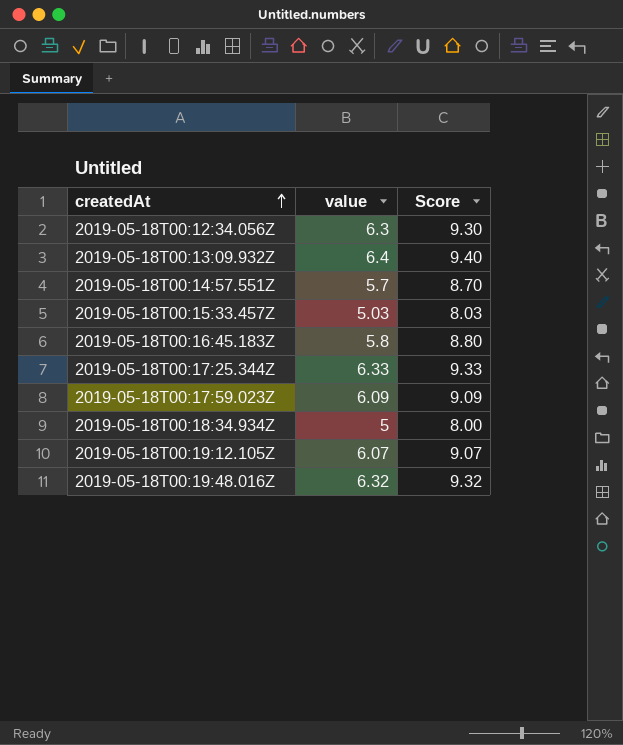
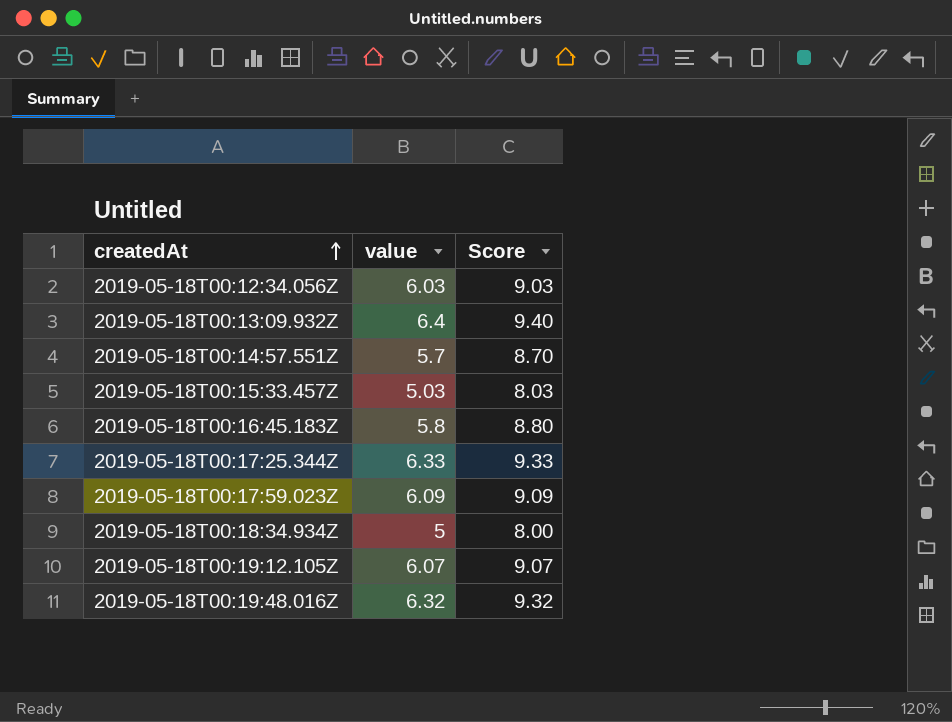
2019-05-18T00:12:34.056Z | value: 6.3 -> 6.03
2019-05-18T00:12:34.056Z | Score: 9.30 -> 9.03

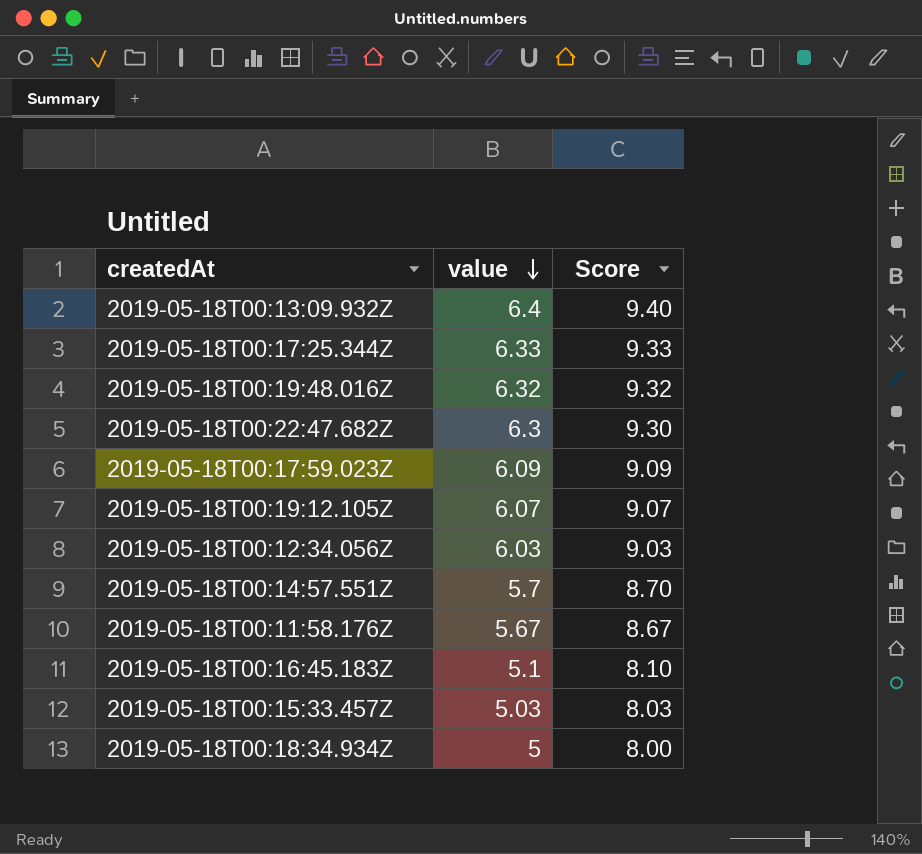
row order: createdAt ascending -> value descending
row 2019-05-18T00:22:47.682Z: none -> 6.3 | 9.30
row 2019-05-18T00:11:58.176Z: none -> 5.67 | 8.67
2019-05-18T00:16:45.183Z | value: 5.8 -> 5.1
2019-05-18T00:16:45.183Z | Score: 8.80 -> 8.10

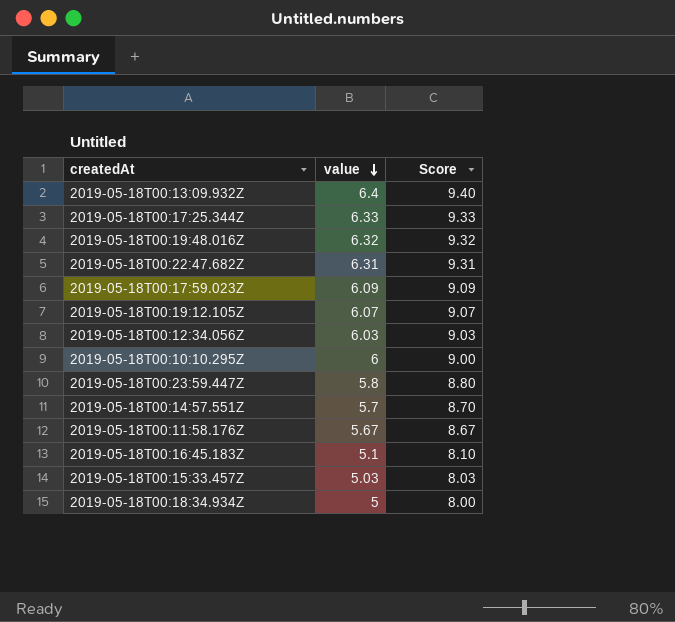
2019-05-18T00:22:47.682Z | value: 6.3 -> 6.31
2019-05-18T00:22:47.682Z | Score: 9.30 -> 9.31
row 2019-05-18T00:10:10.295Z: none -> 6 | 9.00
row 2019-05-18T00:23:59.447Z: none -> 5.8 | 8.80

